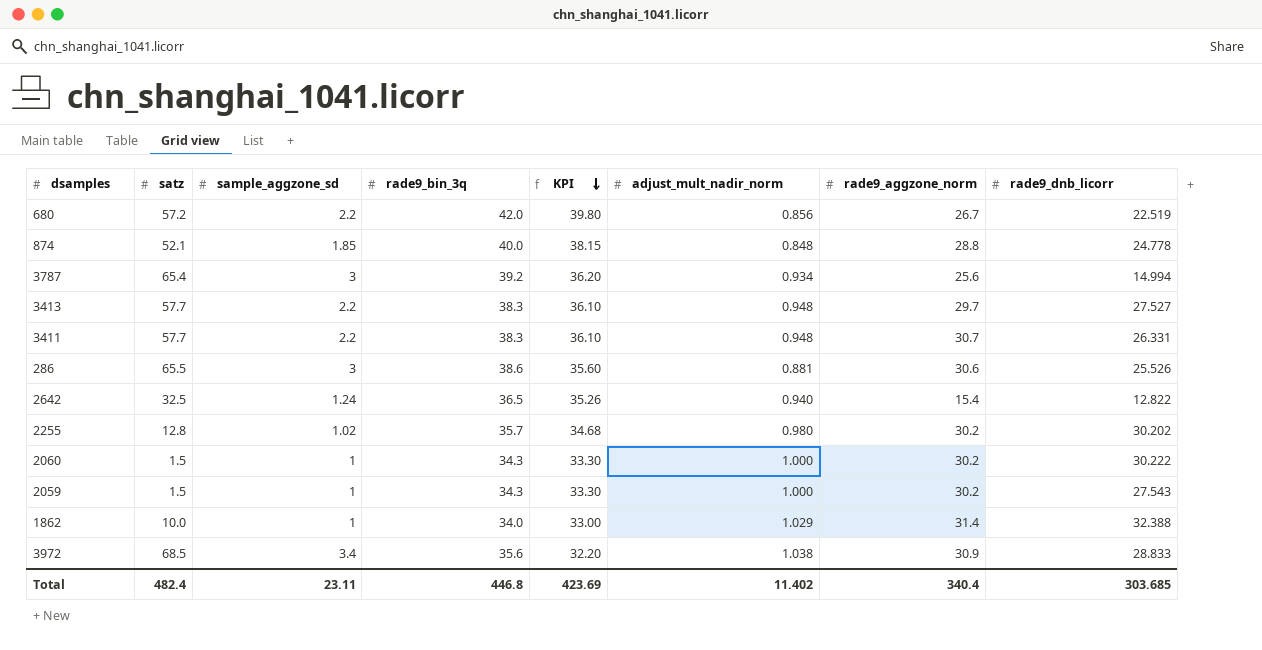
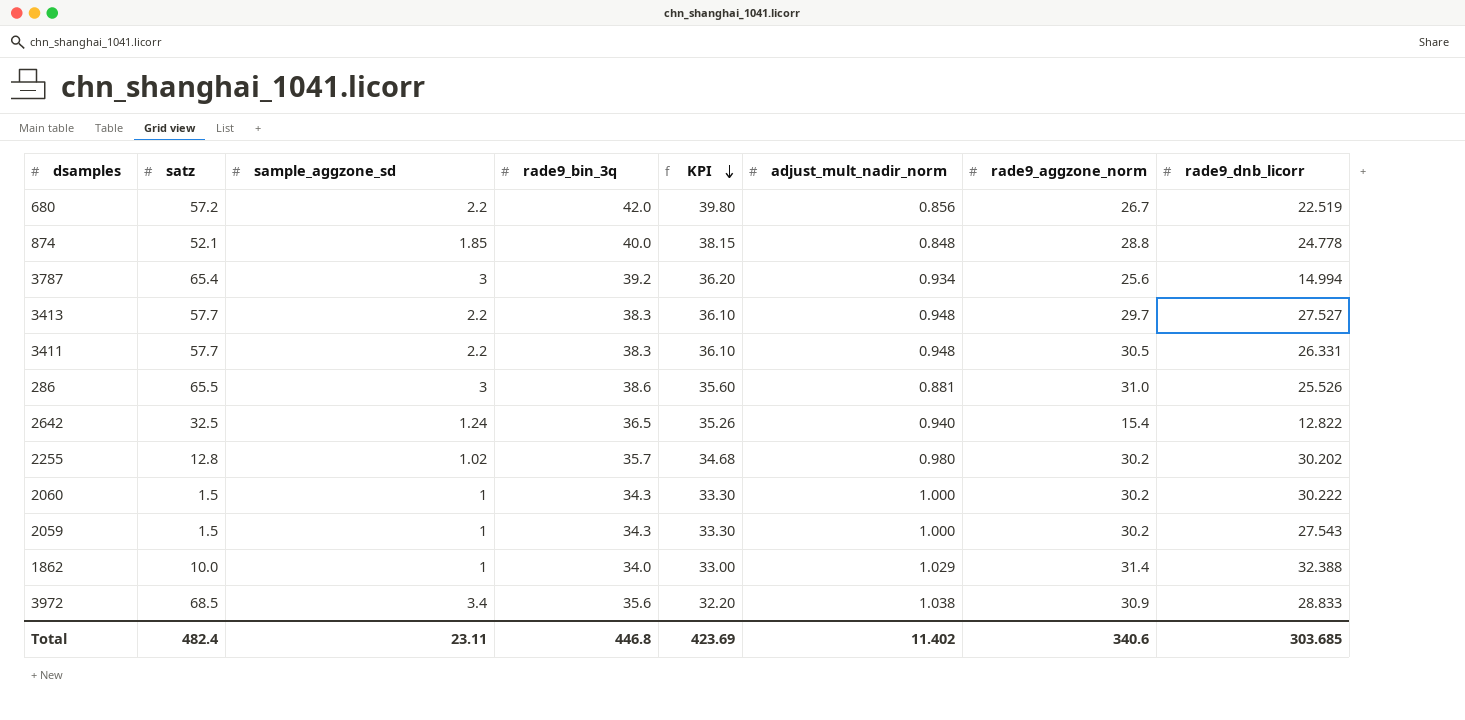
3411 | rade9_aggzone_norm: 30.7 -> 30.5
286 | rade9_aggzone_norm: 30.6 -> 31.0
Total | rade9_aggzone_norm: 340.4 -> 340.6

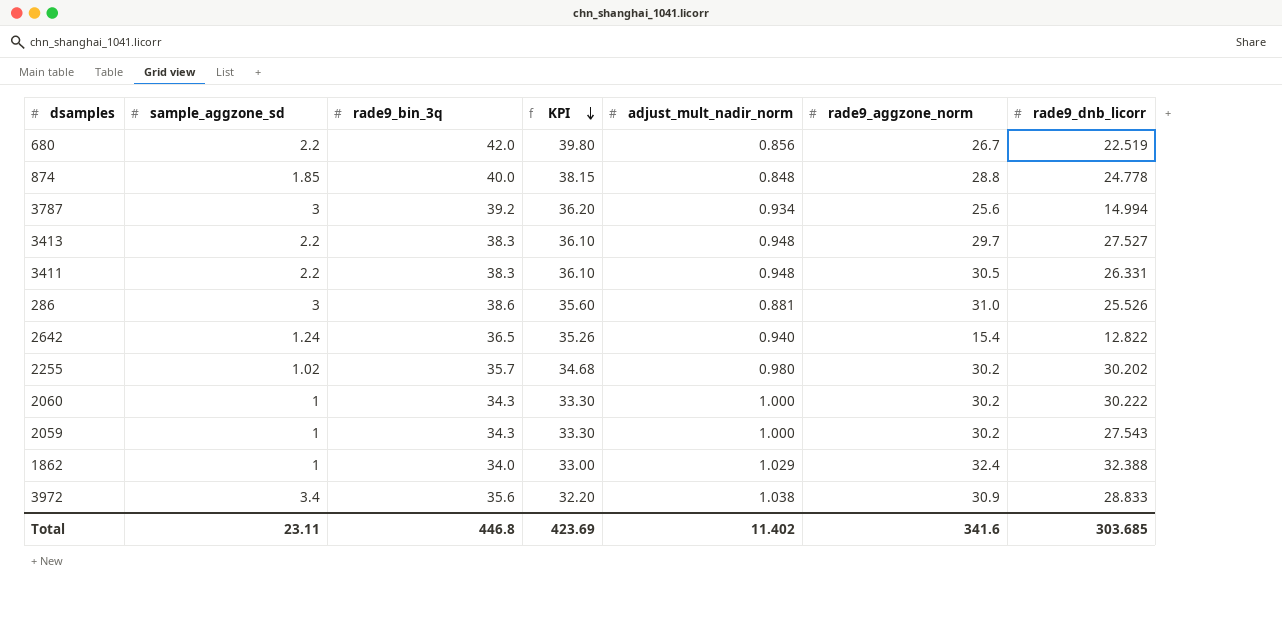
column satz | position: 2 -> none
1862 | rade9_aggzone_norm: 31.4 -> 32.4
Total | rade9_aggzone_norm: 340.6 -> 341.6

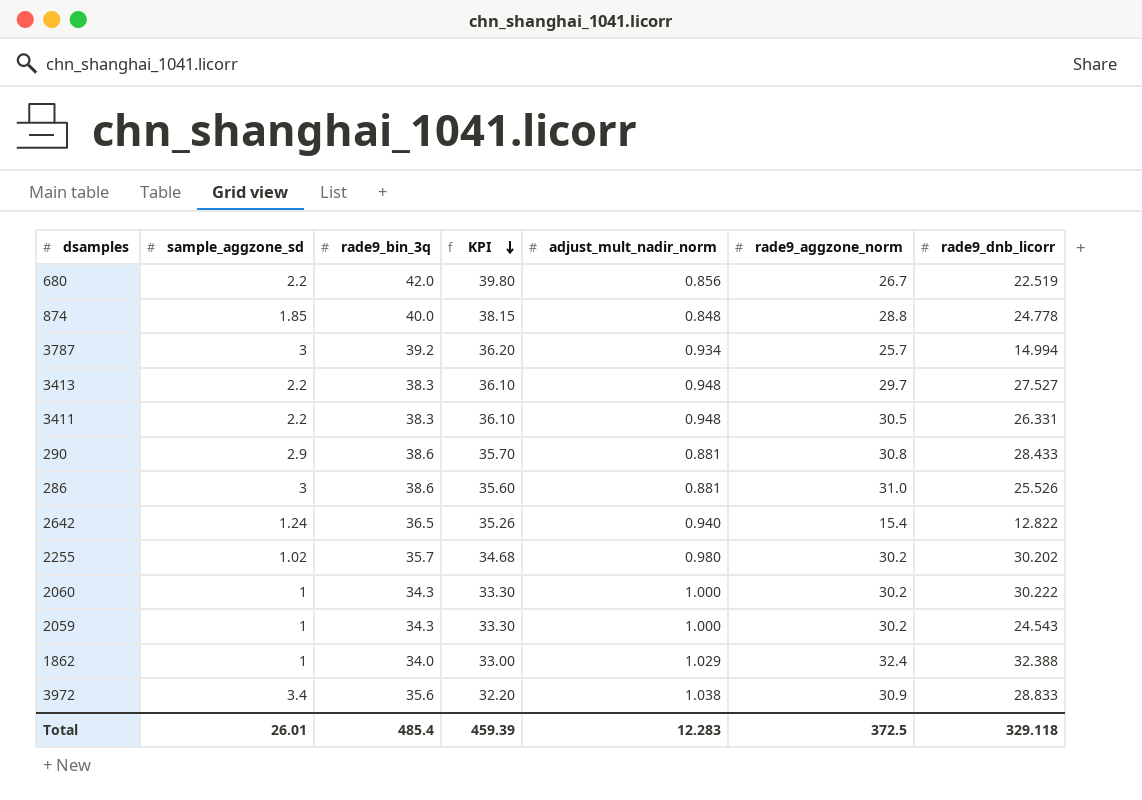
3787 | rade9_aggzone_norm: 25.6 -> 25.7
row 290: none -> 2.9 | 38.6 | 35.70 | 0.881 | 30.8 | 28.433
2059 | rade9_dnb_licorr: 27.543 -> 24.543
Total | sample_aggzone_sd: 23.11 -> 26.01
Total | rade9_bin_3q: 446.8 -> 485.4
Total | KPI: 423.69 -> 459.39
Total | adjust_mult_nadir_norm: 11.402 -> 12.283
Total | rade9_aggzone_norm: 341.6 -> 372.5
Total | rade9_dnb_licorr: 303.685 -> 329.118

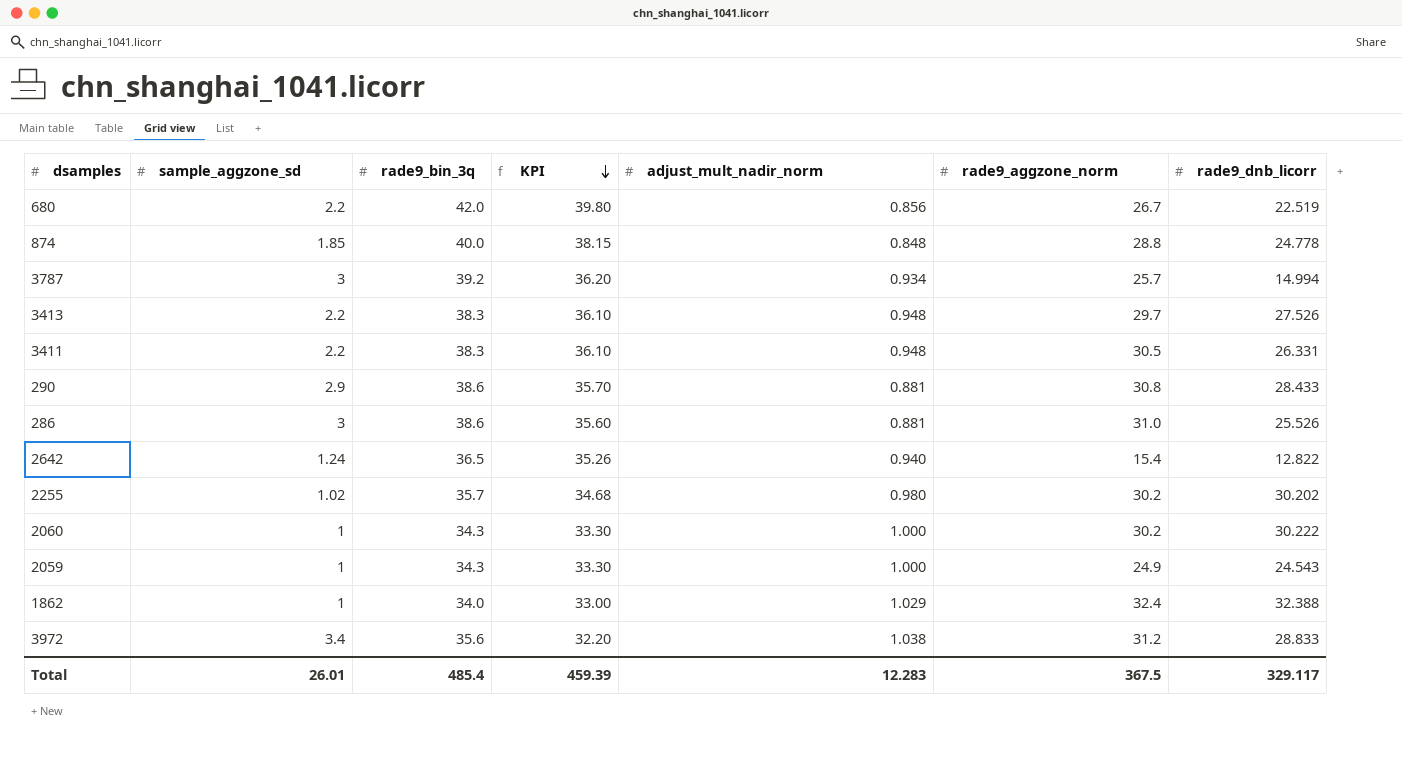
3413 | rade9_dnb_licorr: 27.527 -> 27.526
2059 | rade9_aggzone_norm: 30.2 -> 24.9
3972 | rade9_aggzone_norm: 30.9 -> 31.2
Total | rade9_aggzone_norm: 372.5 -> 367.5
Total | rade9_dnb_licorr: 329.118 -> 329.117

